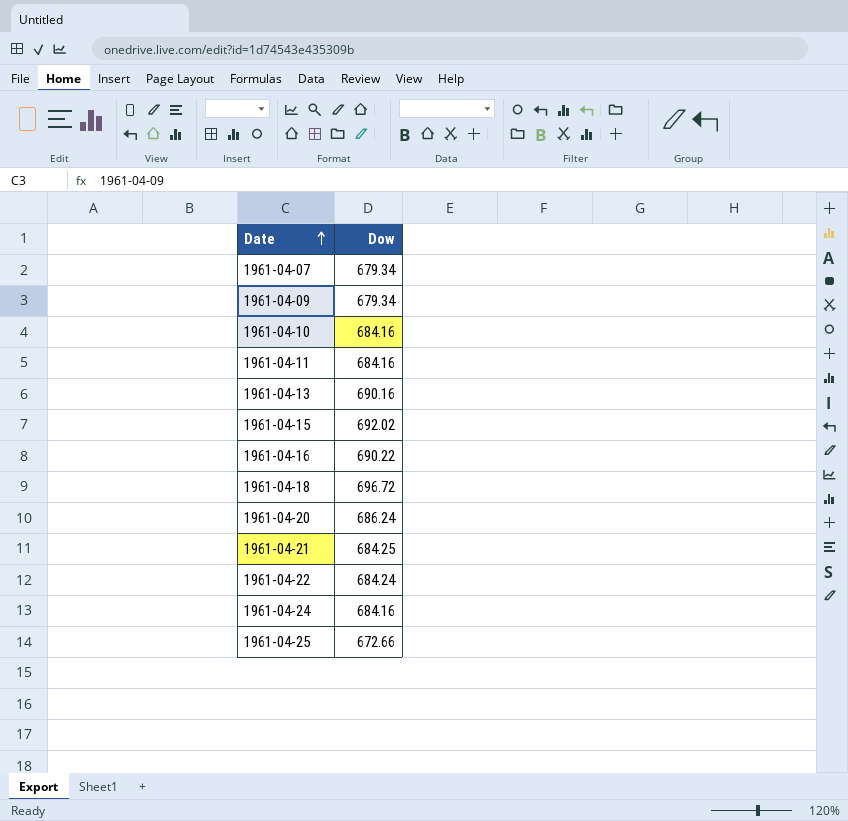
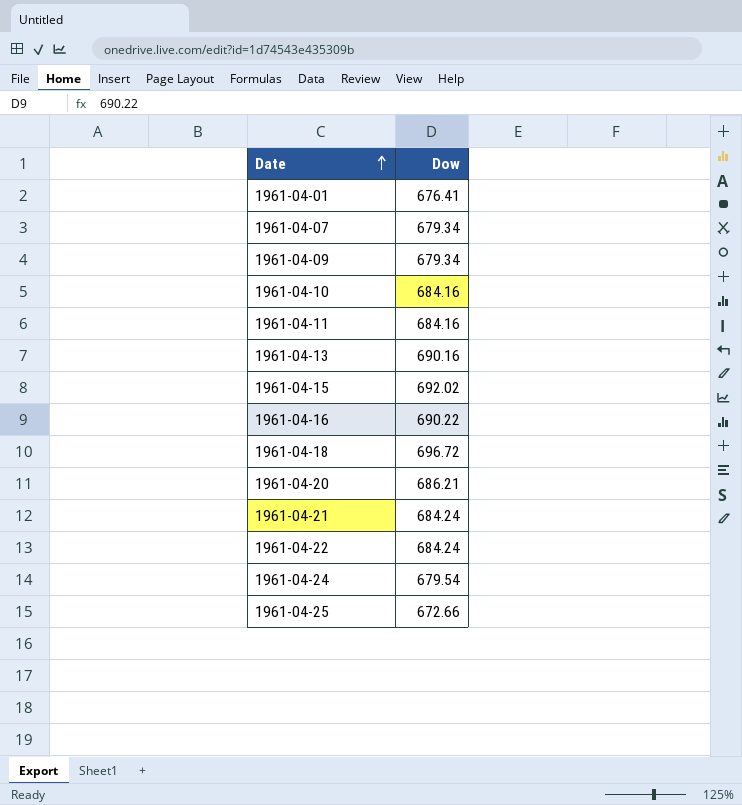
row 1961-04-01: none -> 676.41
1961-04-20 | Dow: 686.24 -> 686.21
1961-04-21 | Dow: 684.25 -> 684.24
1961-04-24 | Dow: 684.16 -> 679.54

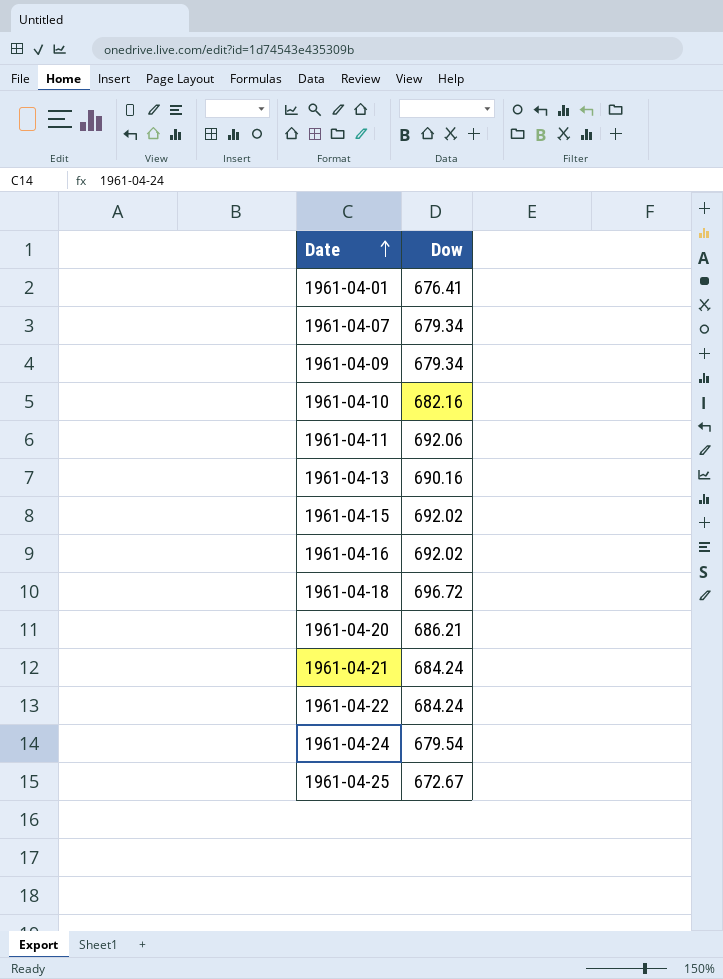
1961-04-10 | Dow: 684.16 -> 682.16
1961-04-11 | Dow: 684.16 -> 692.06
1961-04-16 | Dow: 690.22 -> 692.02
1961-04-25 | Dow: 672.66 -> 672.67

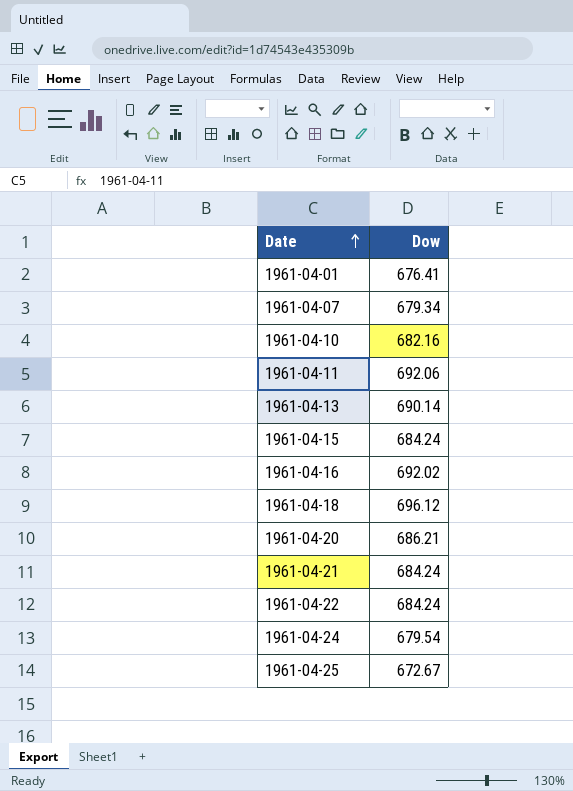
row 1961-04-09: 679.34 -> none
1961-04-13 | Dow: 690.16 -> 690.14
1961-04-15 | Dow: 692.02 -> 684.24
1961-04-18 | Dow: 696.72 -> 696.12

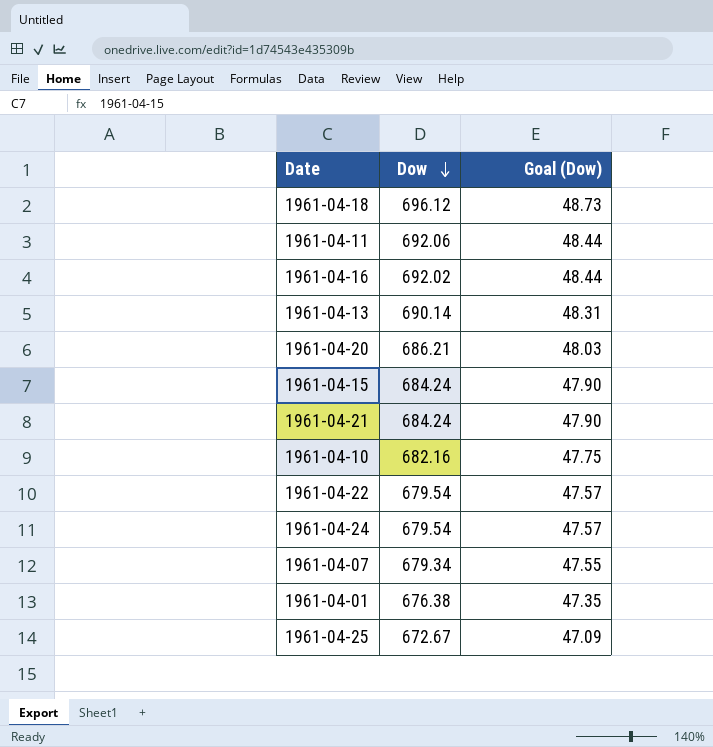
row order: Date ascending -> Dow descending
column Goal (Dow) | formula: none -> [Dow] * 0.07
1961-04-22 | Dow: 684.24 -> 679.54
1961-04-01 | Dow: 676.41 -> 676.38

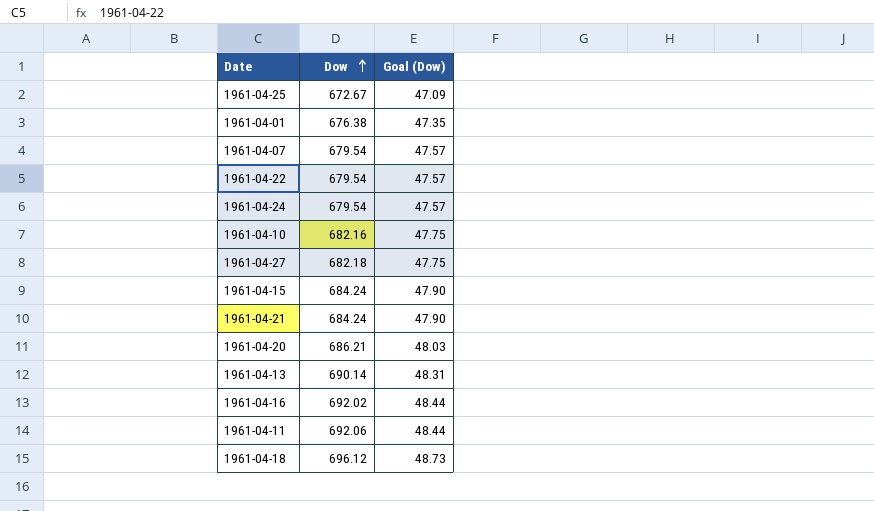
row order: Dow descending -> Dow ascending
1961-04-07 | Dow: 679.34 -> 679.54
1961-04-07 | Goal (Dow): 47.55 -> 47.57
row 1961-04-27: none -> 682.18 | 47.75

